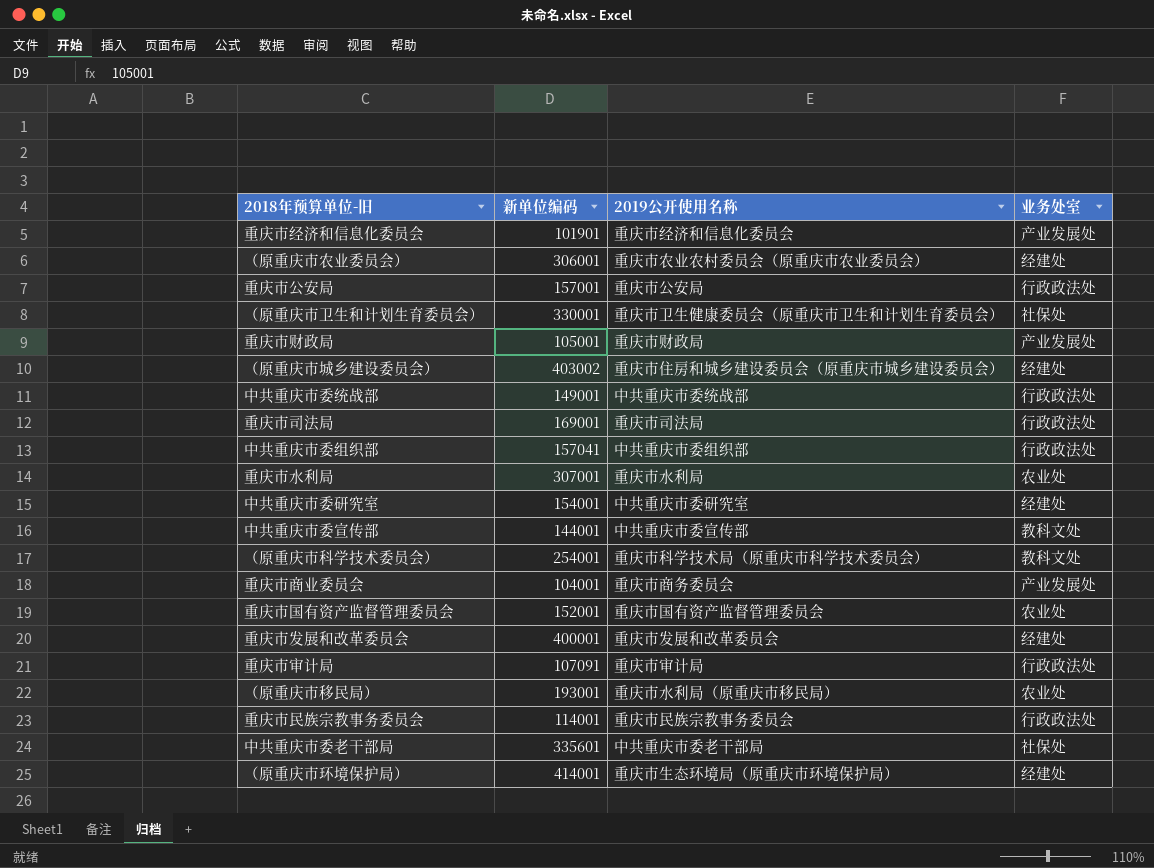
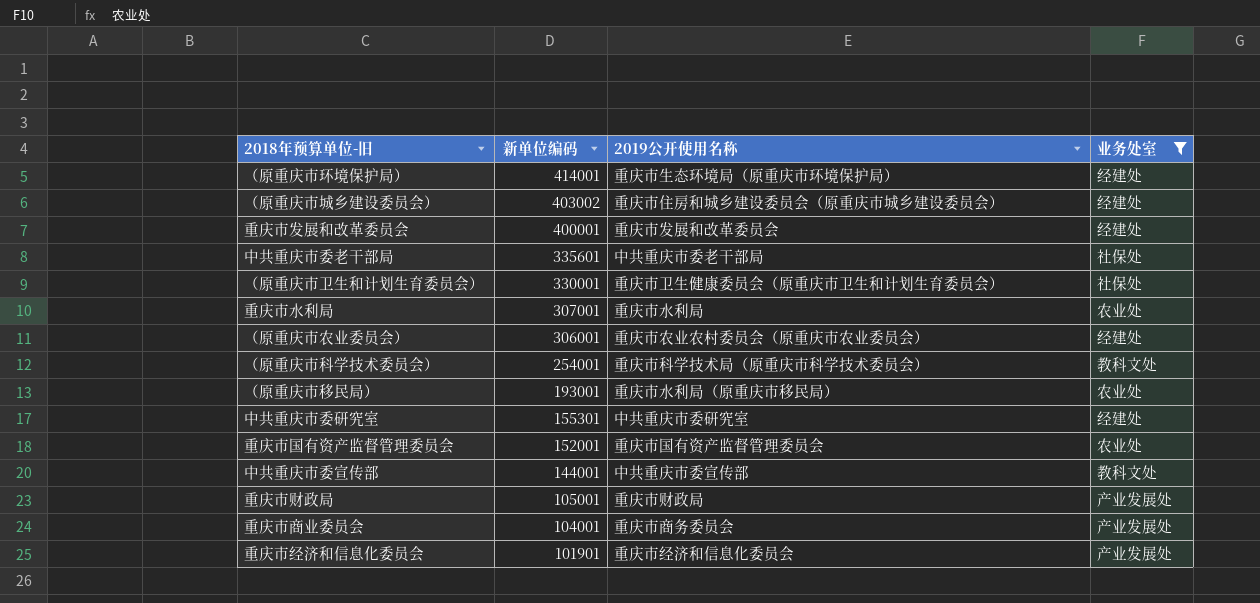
filter: none -> 业务处室 != 行政政法处
row order: none -> 新单位编码 descending
中共重庆市委研究室 | 新单位编码: 154001 -> 155301

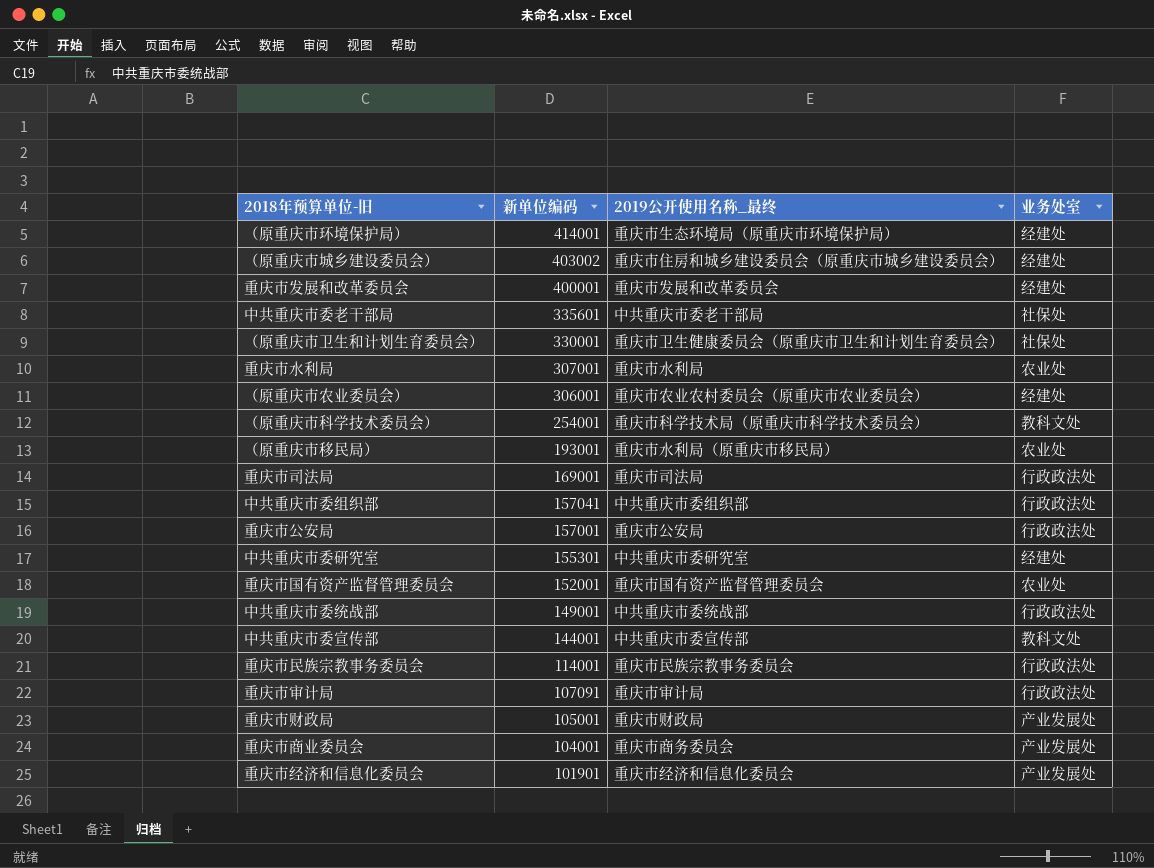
filter: 业务处室 != 行政政法处 -> none
column name: 2019公开使用名称 -> 2019公开使用名称_最终

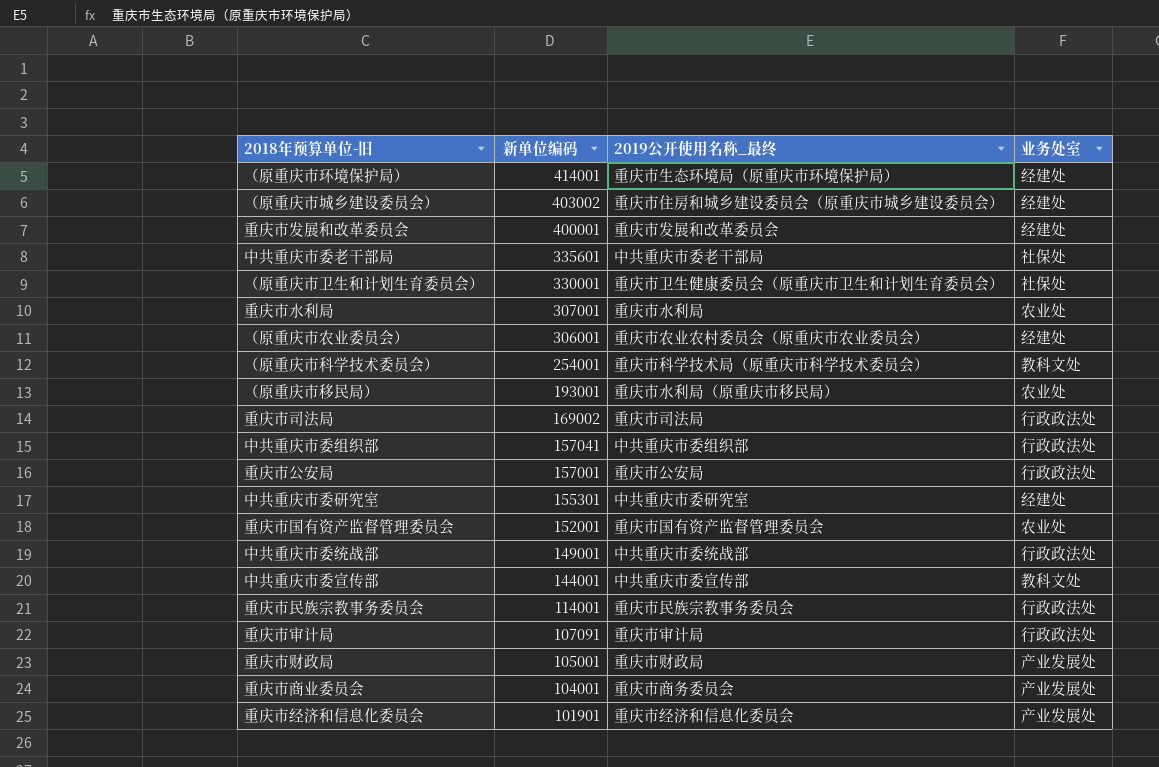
重庆市司法局 | 新单位编码: 169001 -> 169002

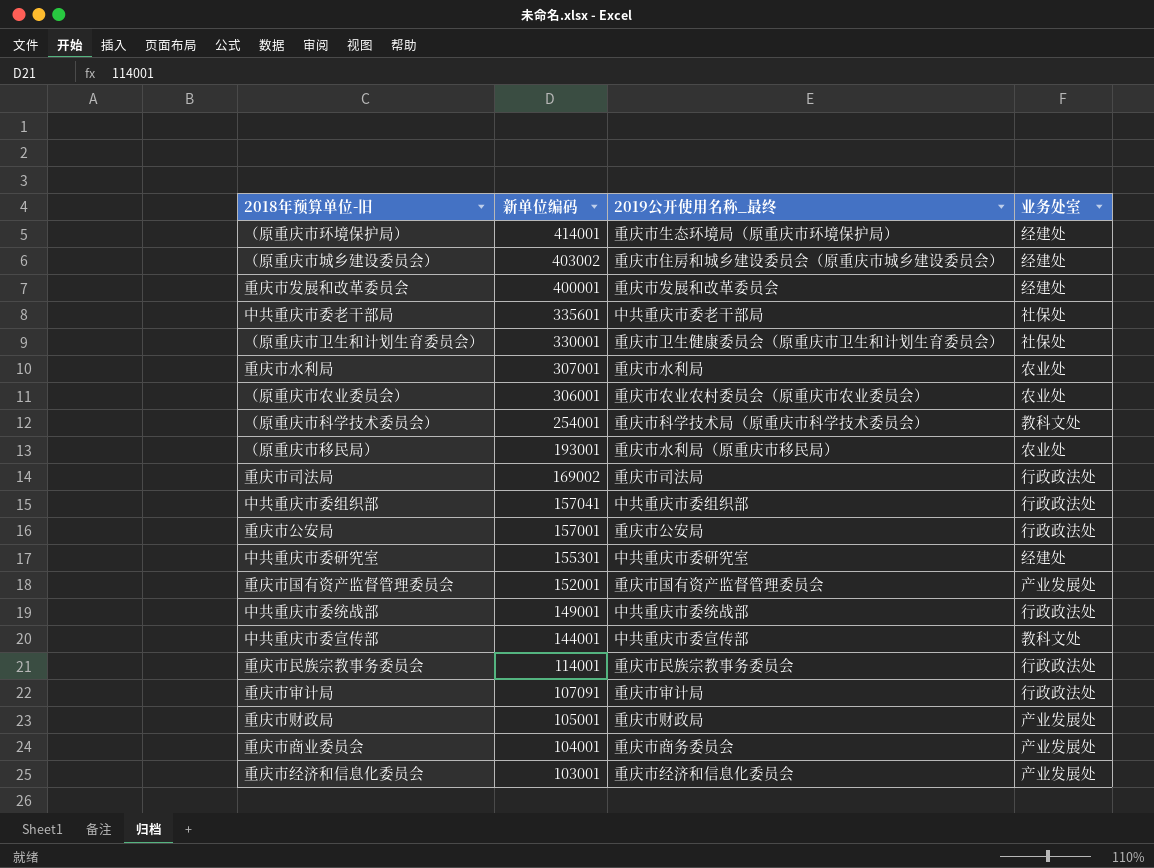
（原重庆市农业委员会） | 业务处室: 经建处 -> 农业处
重庆市国有资产监督管理委员会 | 业务处室: 农业处 -> 产业发展处
重庆市经济和信息化委员会 | 新单位编码: 101901 -> 103001

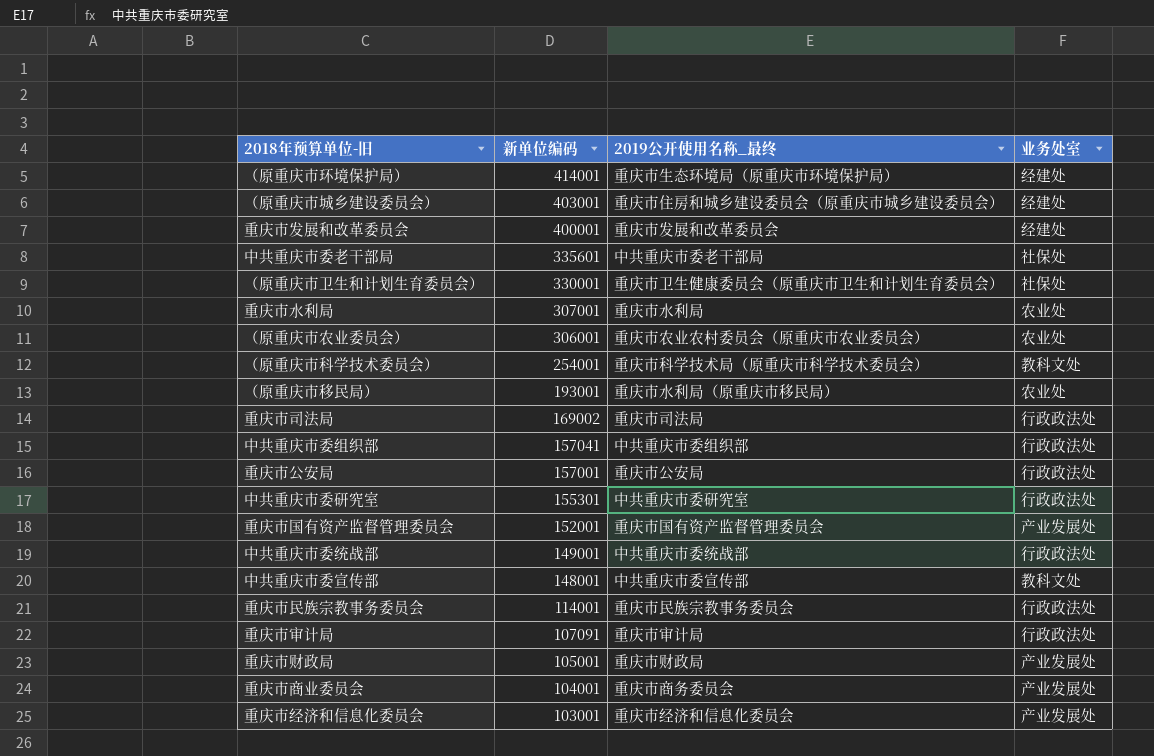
（原重庆市城乡建设委员会） | 新单位编码: 403002 -> 403001
中共重庆市委研究室 | 业务处室: 经建处 -> 行政政法处
中共重庆市委宣传部 | 新单位编码: 144001 -> 148001

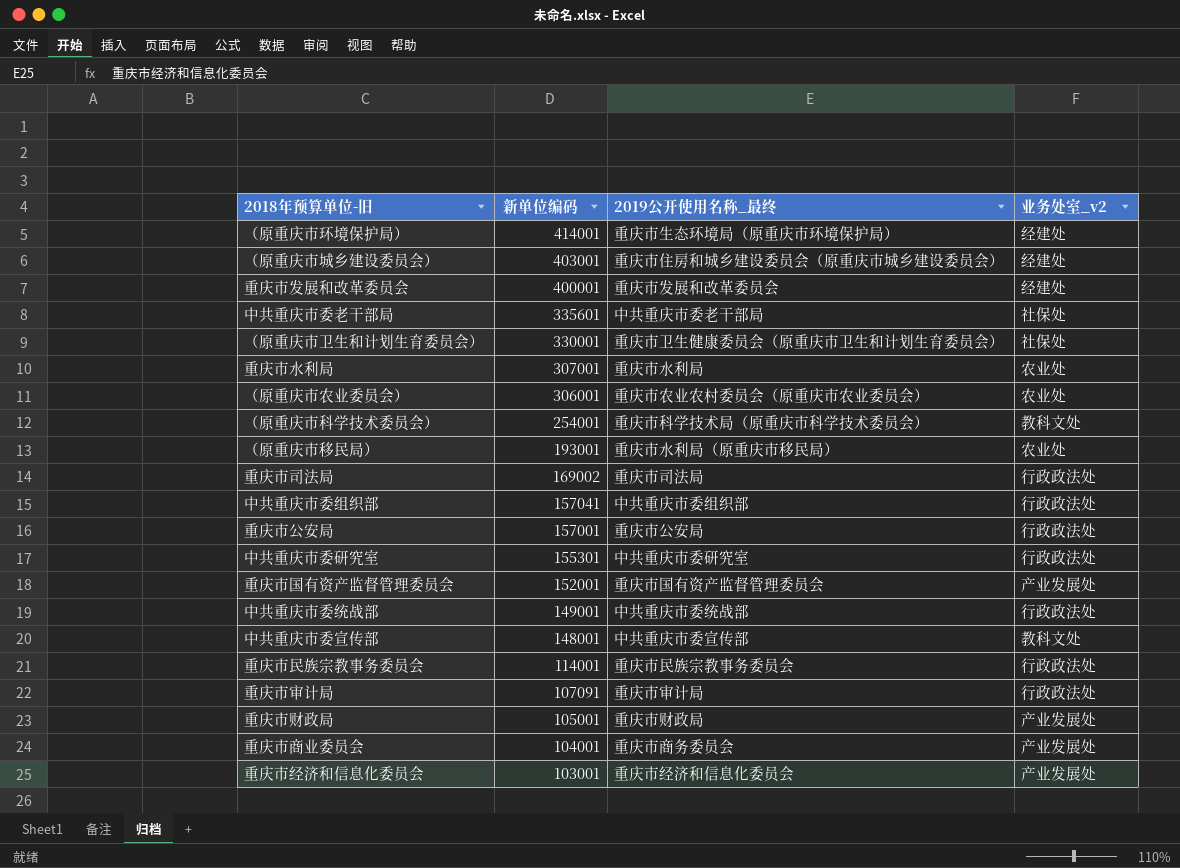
column name: 业务处室 -> 业务处室_v2

